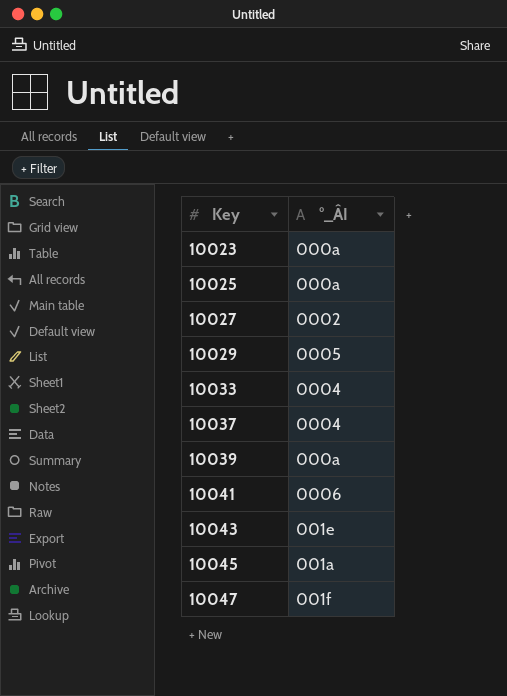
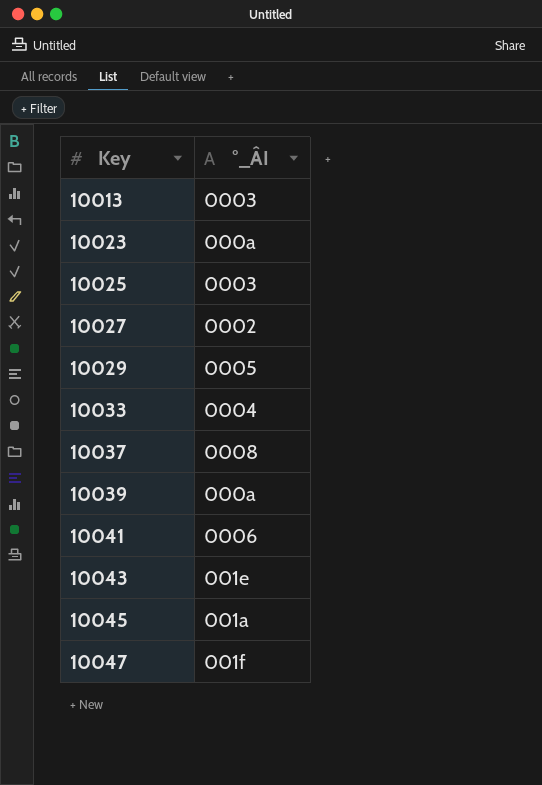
row 10013: none -> 0003
10025 | °_ÂI: 000a -> 0003
10037 | °_ÂI: 0004 -> 0008

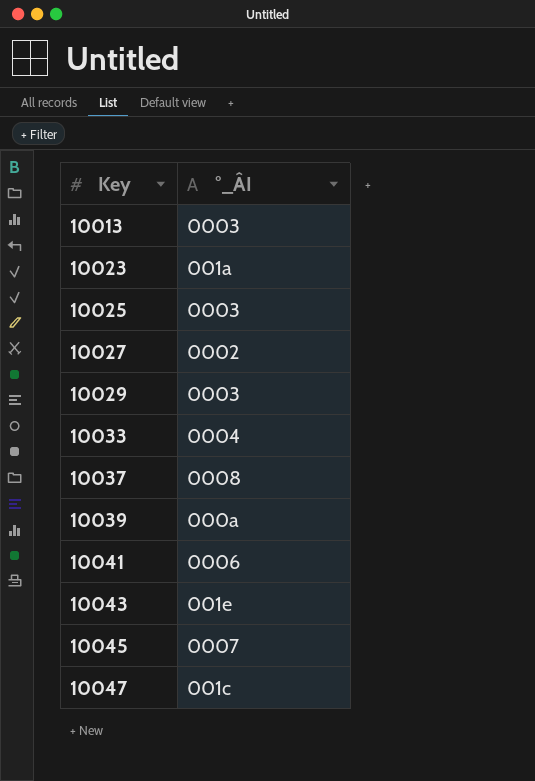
10023 | °_ÂI: 000a -> 001a
10029 | °_ÂI: 0005 -> 0003
10045 | °_ÂI: 001a -> 0007
10047 | °_ÂI: 001f -> 001c

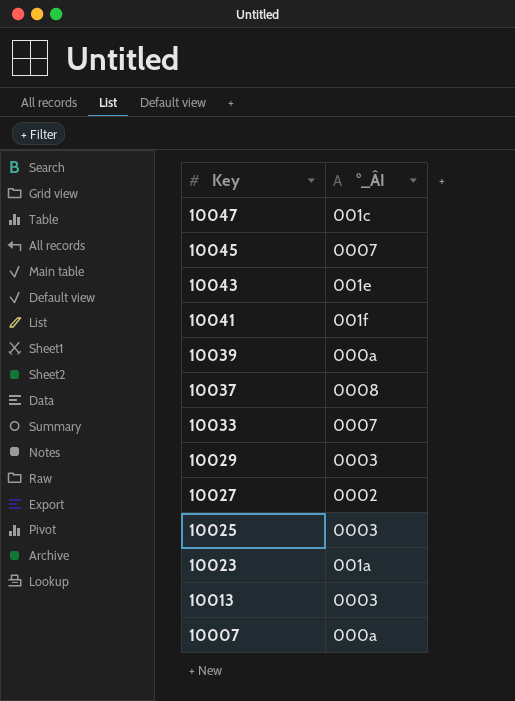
row order: Key ascending -> Key descending
10041 | °_ÂI: 0006 -> 001f
10033 | °_ÂI: 0004 -> 0007
row 10007: none -> 000a

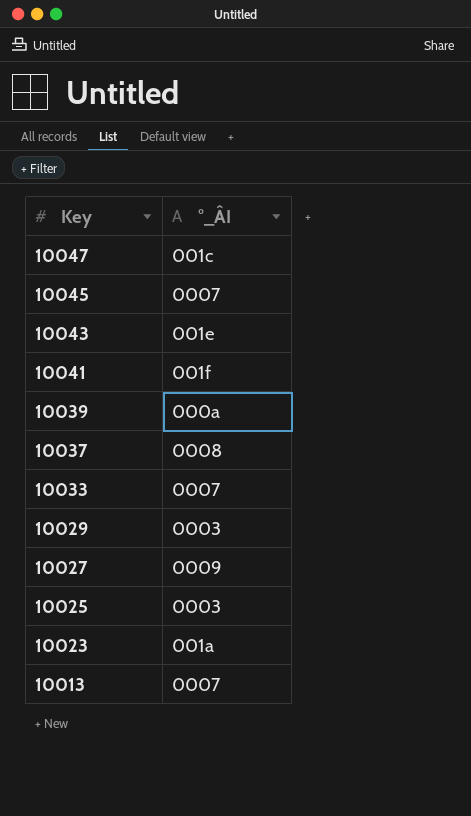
row 10007: 000a -> none
10027 | °_ÂI: 0002 -> 0009
10013 | °_ÂI: 0003 -> 0007

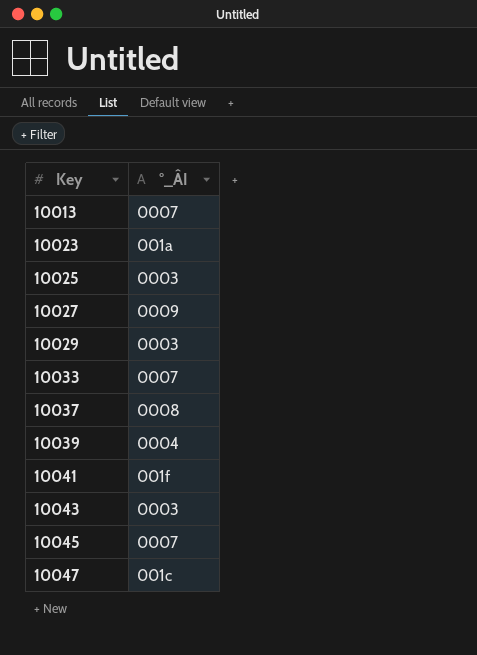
row order: Key descending -> Key ascending
10039 | °_ÂI: 000a -> 0004
10043 | °_ÂI: 001e -> 0003

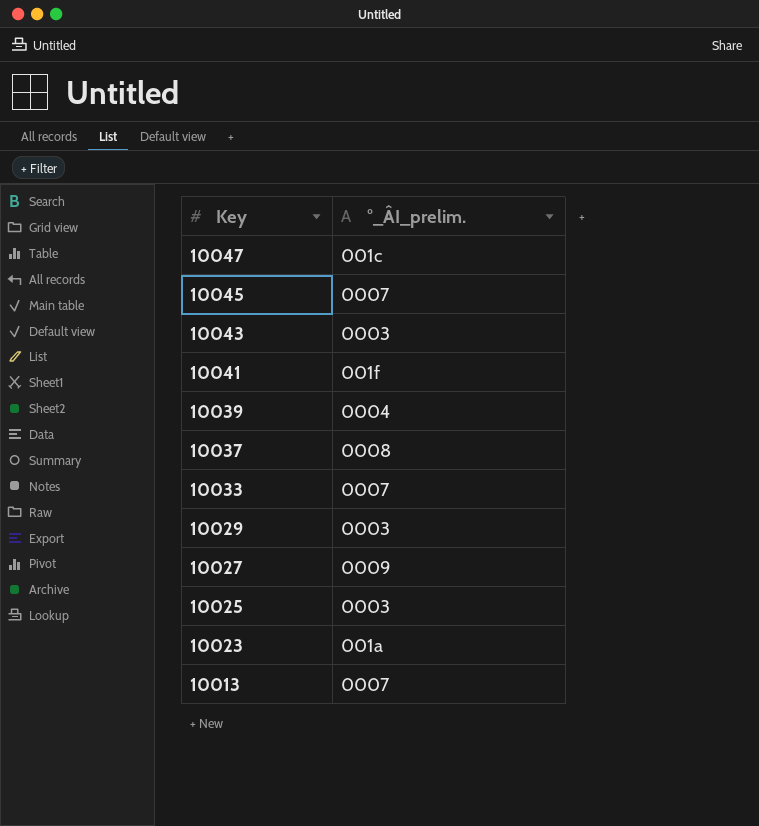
row order: Key ascending -> Key descending
column name: °_ÂI -> °_ÂI_prelim.

